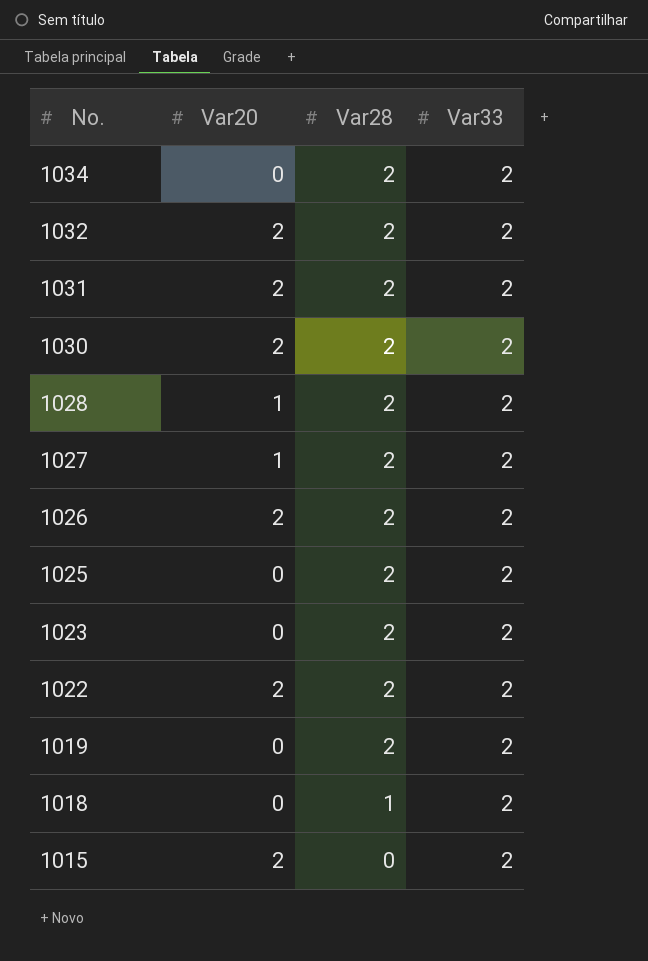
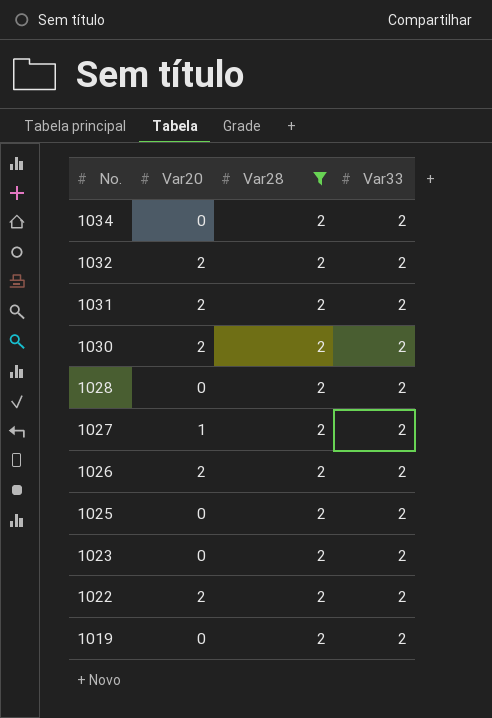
filter: none -> Var28 = 2
1028 | Var20: 1 -> 0

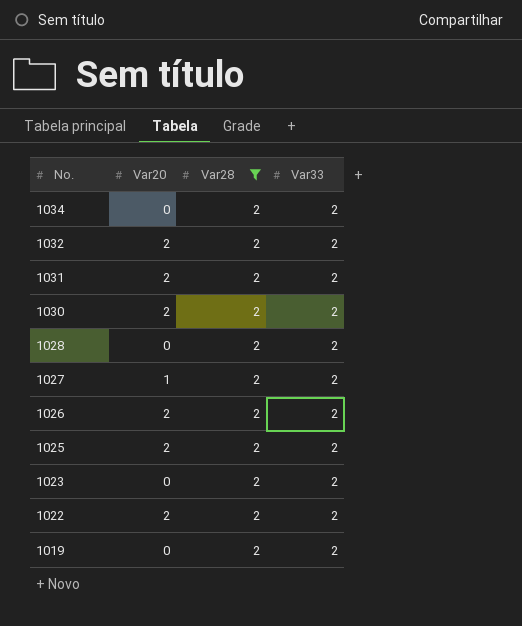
1025 | Var20: 0 -> 2

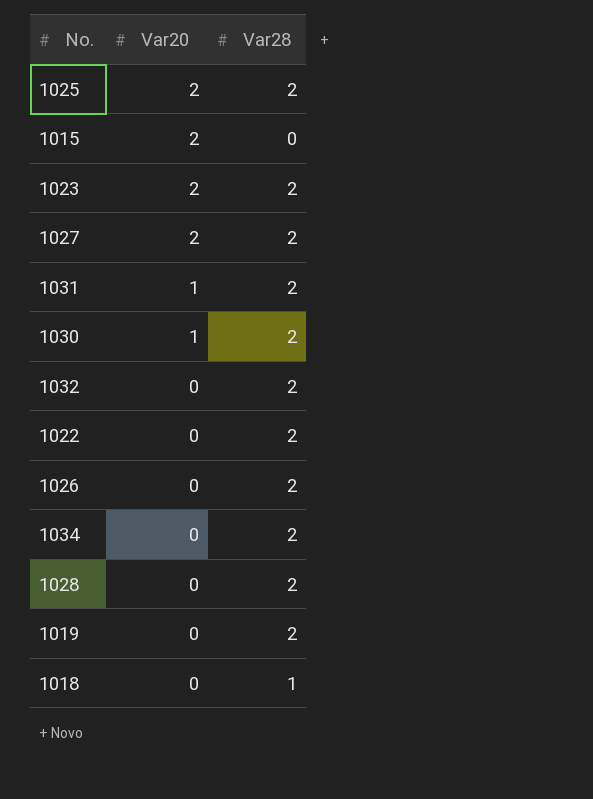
filter: Var28 = 2 -> none
row order: No. descending -> Var20 descending
column Var33 | position: 4 -> none
1023 | Var20: 0 -> 2
1027 | Var20: 1 -> 2
1031 | Var20: 2 -> 1
1030 | Var20: 2 -> 1
1032 | Var20: 2 -> 0
1022 | Var20: 2 -> 0
1026 | Var20: 2 -> 0

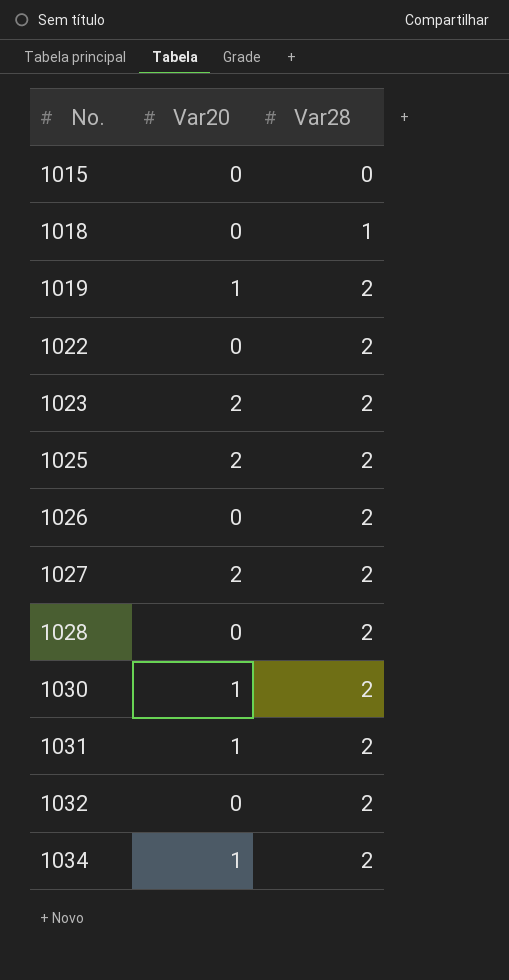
row order: Var20 descending -> No. ascending
1015 | Var20: 2 -> 0
1019 | Var20: 0 -> 1
1034 | Var20: 0 -> 1

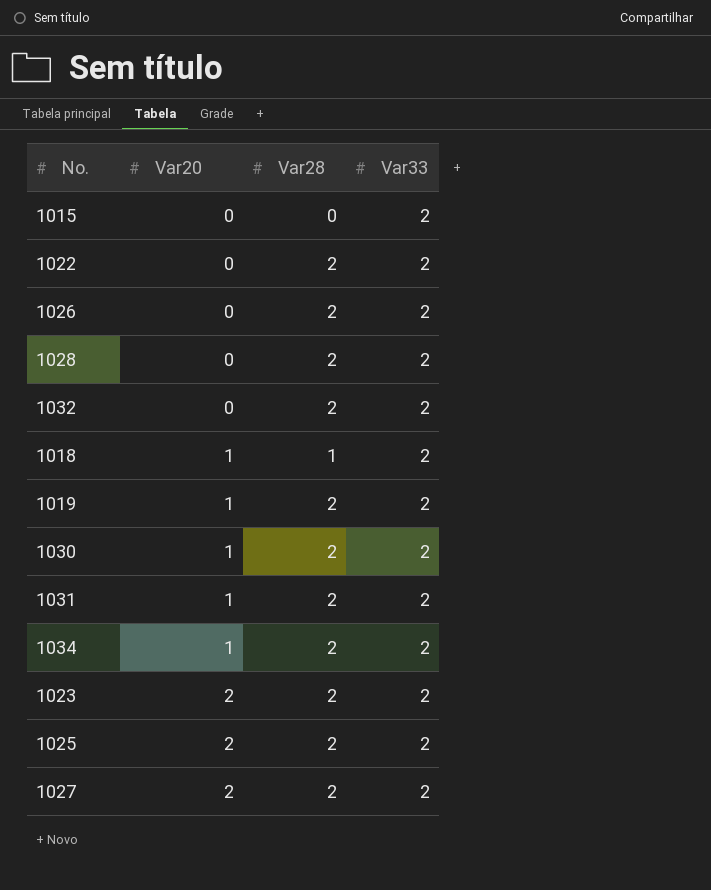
row order: No. ascending -> Var20 ascending
column Var33 | position: none -> 4
1018 | Var20: 0 -> 1

